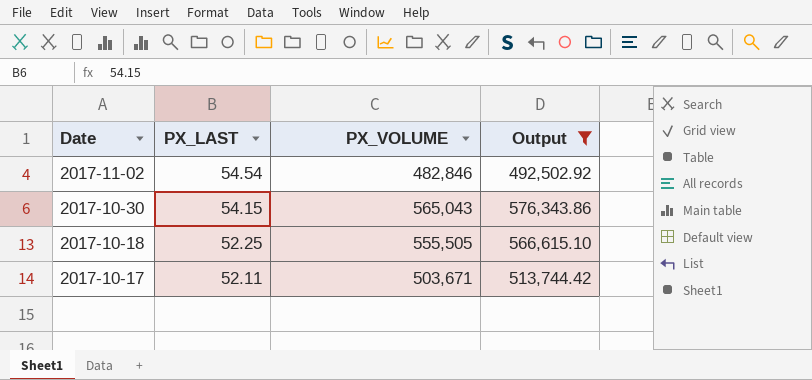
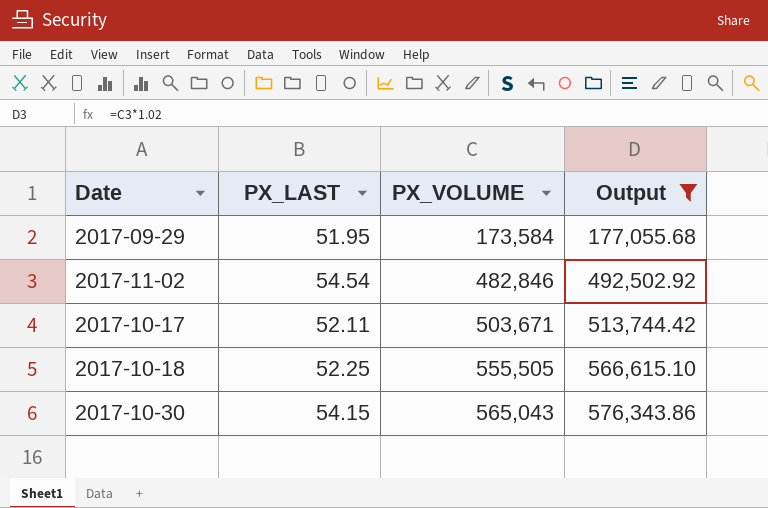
row order: Date descending -> PX_VOLUME ascending
row 2017-09-29: none -> 51.95 | 173,584 | 177,055.68

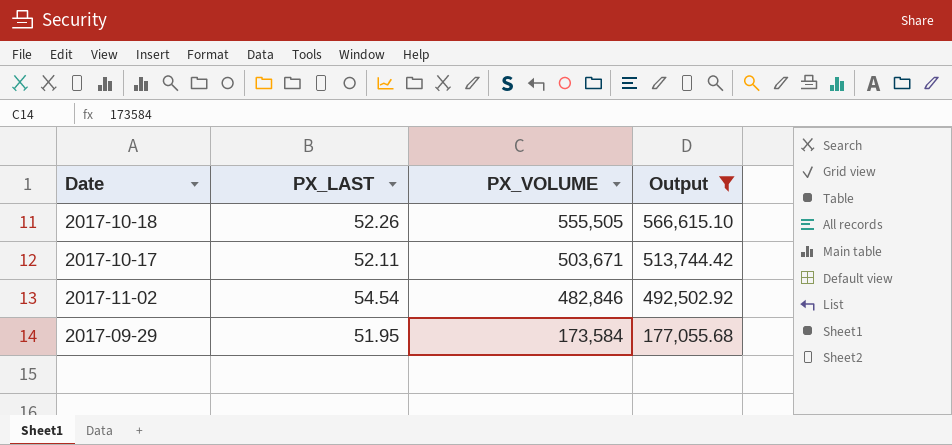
row order: PX_VOLUME ascending -> PX_VOLUME descending
row 2017-10-30: 54.15 | 565,043 | 576,343.86 -> none
2017-10-18 | PX_LAST: 52.25 -> 52.26

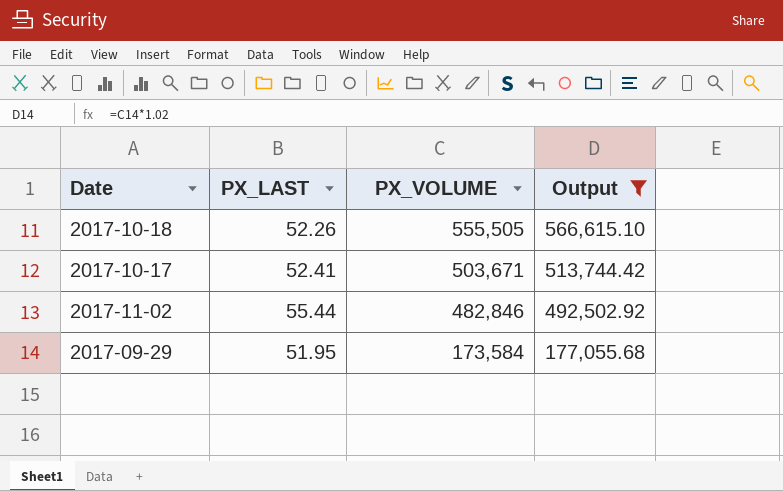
2017-10-17 | PX_LAST: 52.11 -> 52.41
2017-11-02 | PX_LAST: 54.54 -> 55.44

